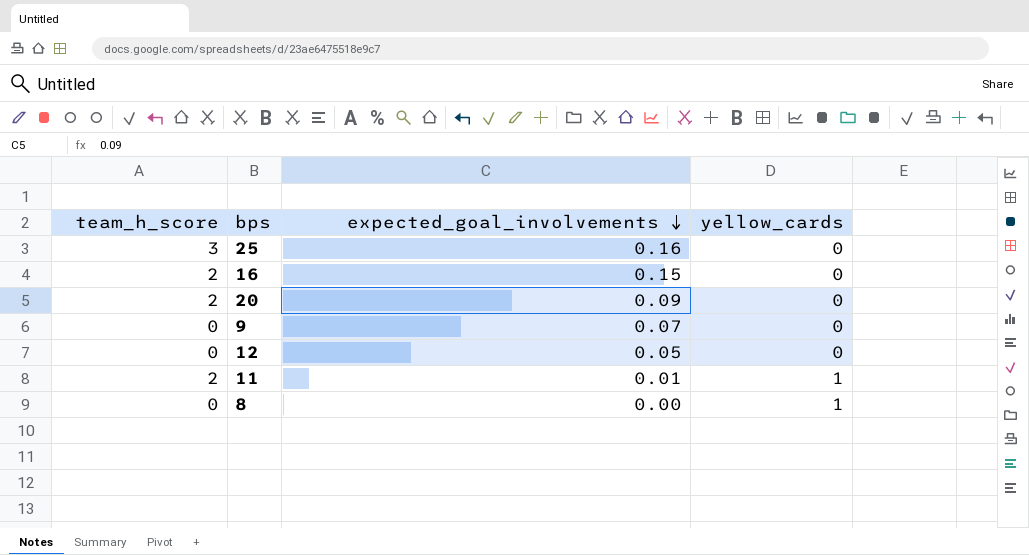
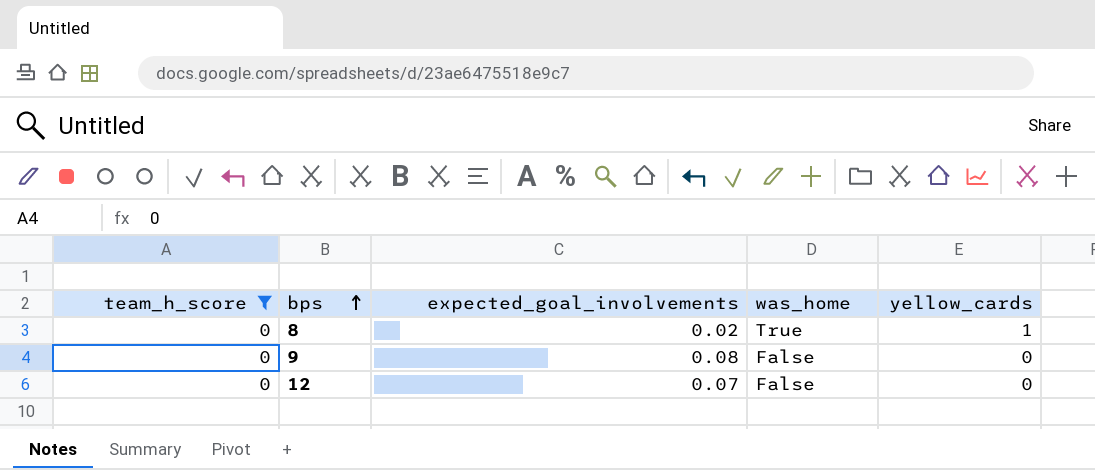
filter: none -> team_h_score = 0
row order: expected_goal_involvements descending -> bps ascending
column was_home | position: none -> 4
8 | expected_goal_involvements: 0.00 -> 0.02
9 | expected_goal_involvements: 0.07 -> 0.08
12 | expected_goal_involvements: 0.05 -> 0.07

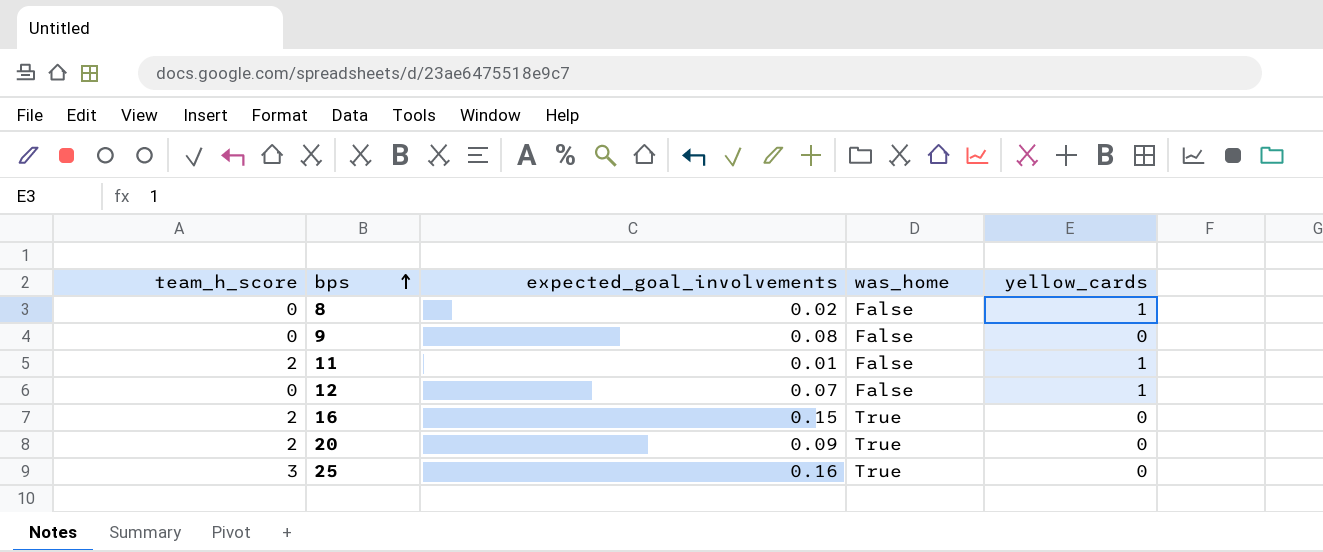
filter: team_h_score = 0 -> none
8 | was_home: True -> False
12 | yellow_cards: 0 -> 1

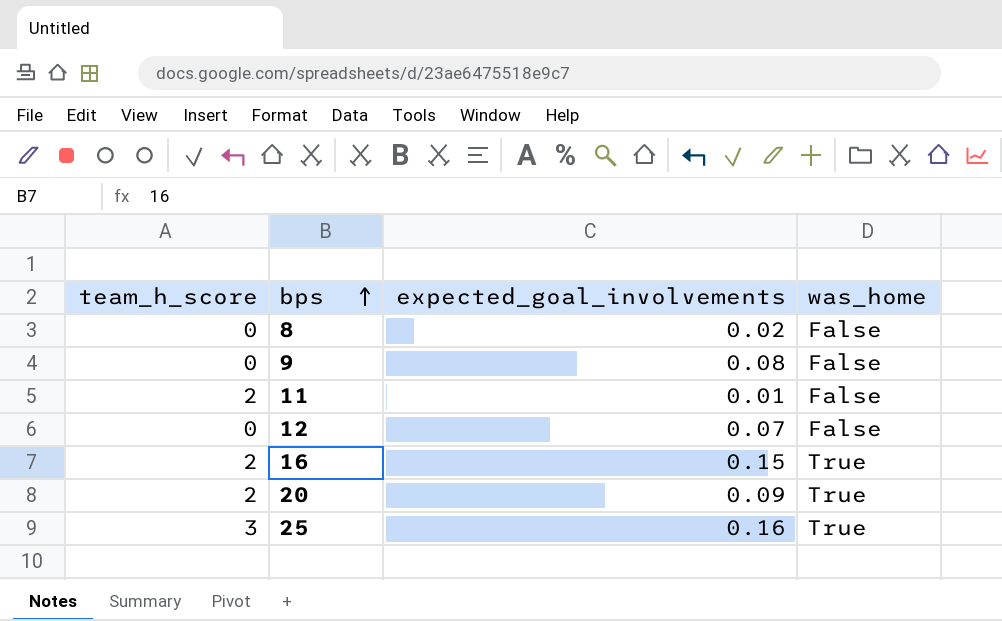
column yellow_cards | position: 5 -> none

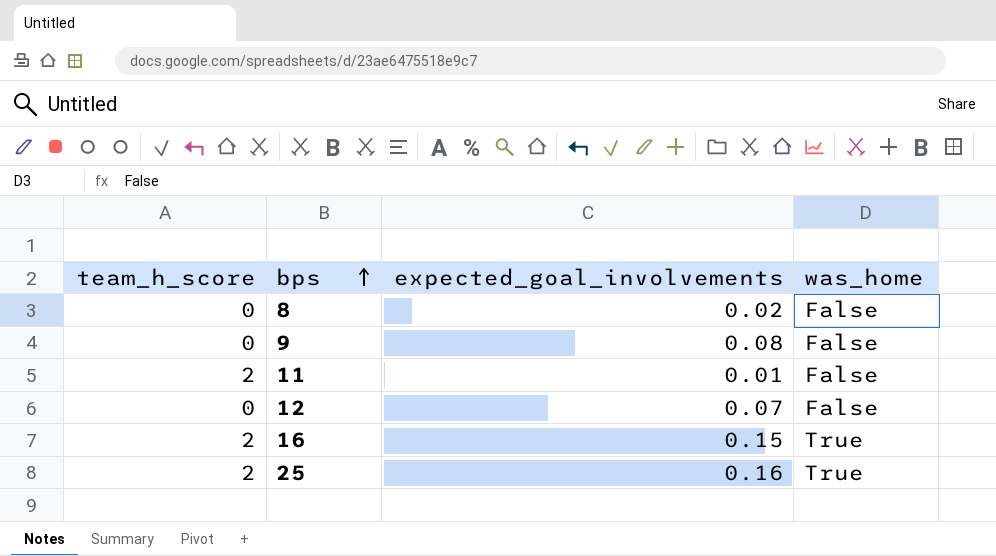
row 20: 2 | 0.09 | True -> none
25 | team_h_score: 3 -> 2

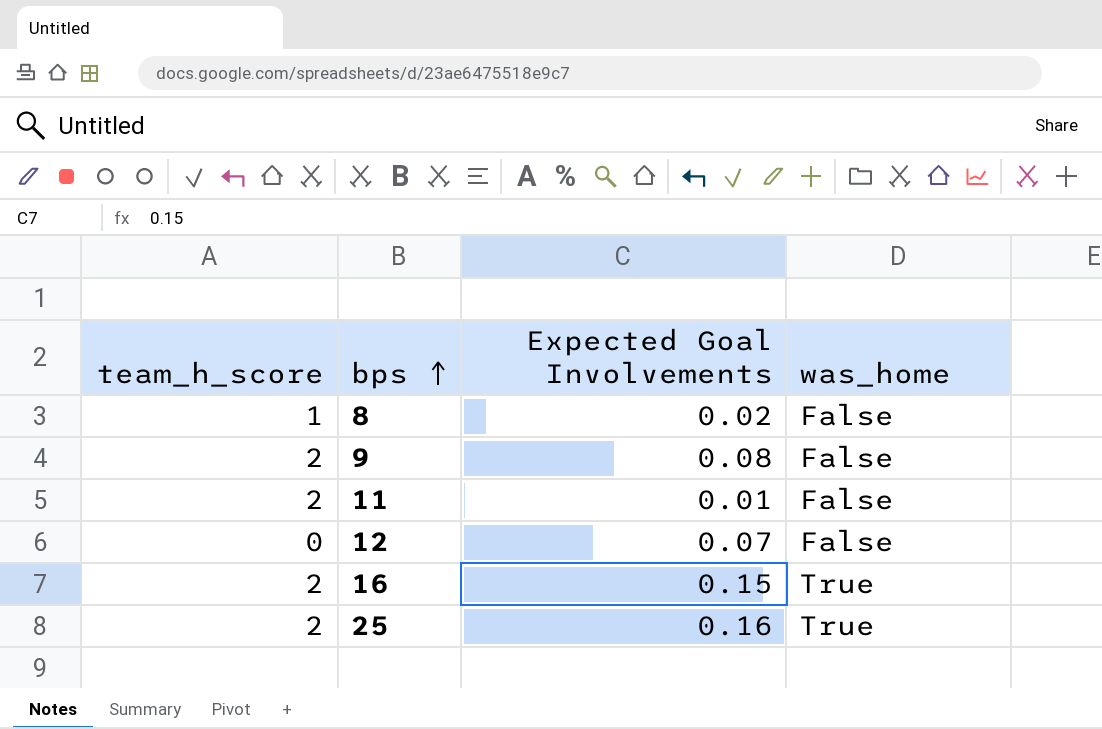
column name: expected_goal_involvements -> Expected Goal Involvements
8 | team_h_score: 0 -> 1
9 | team_h_score: 0 -> 2

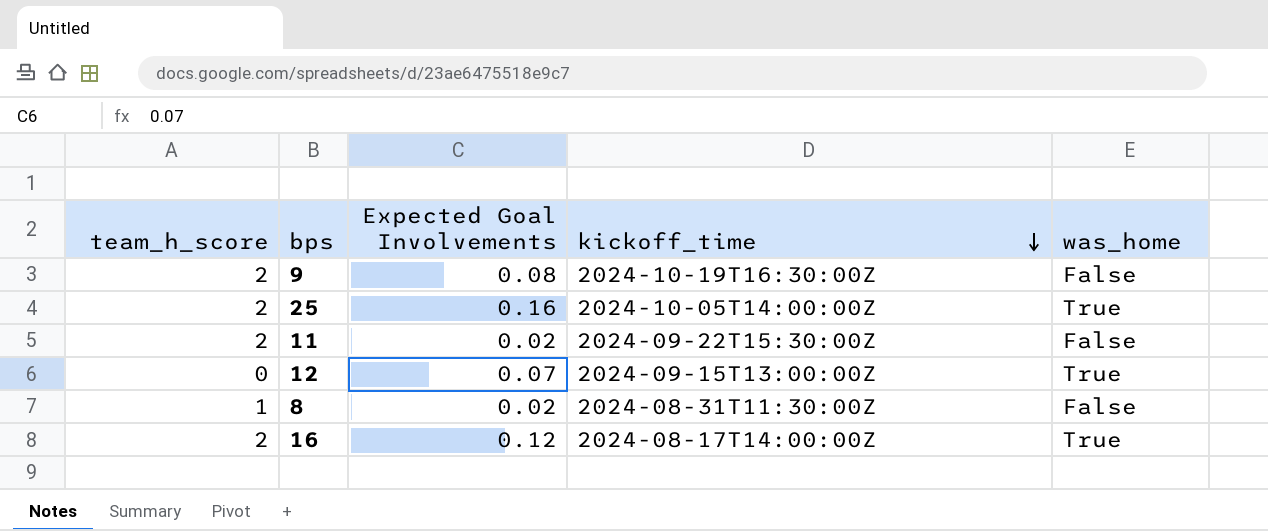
row order: bps ascending -> kickoff_time descending
column kickoff_time | position: none -> 4
11 | Expected Goal Involvements: 0.01 -> 0.02
12 | was_home: False -> True
16 | Expected Goal Involvements: 0.15 -> 0.12

